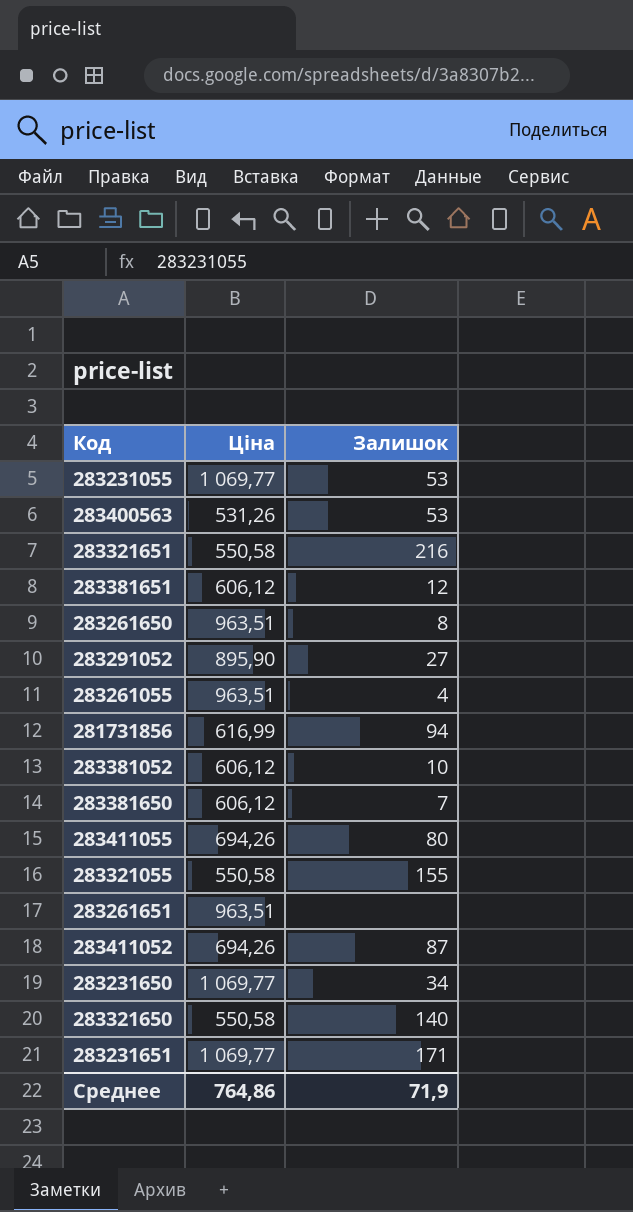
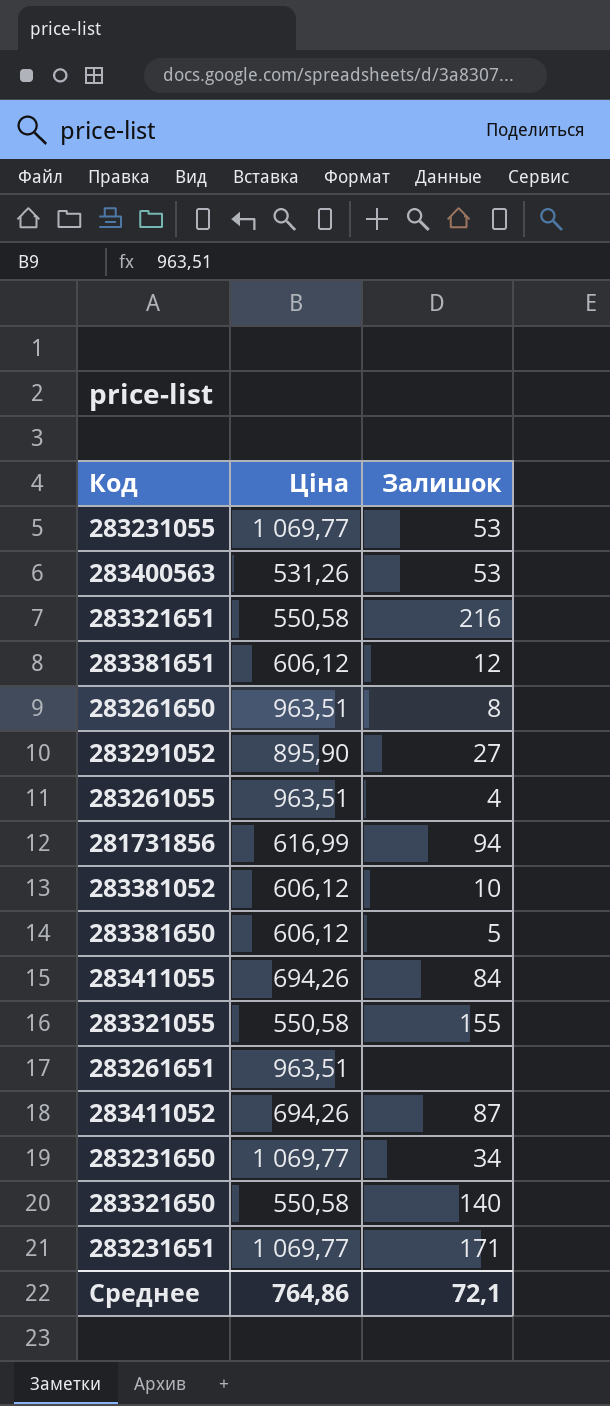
283381650 | Залишок: 7 -> 5
283411055 | Залишок: 80 -> 84
Среднее | Залишок: 71,9 -> 72,1

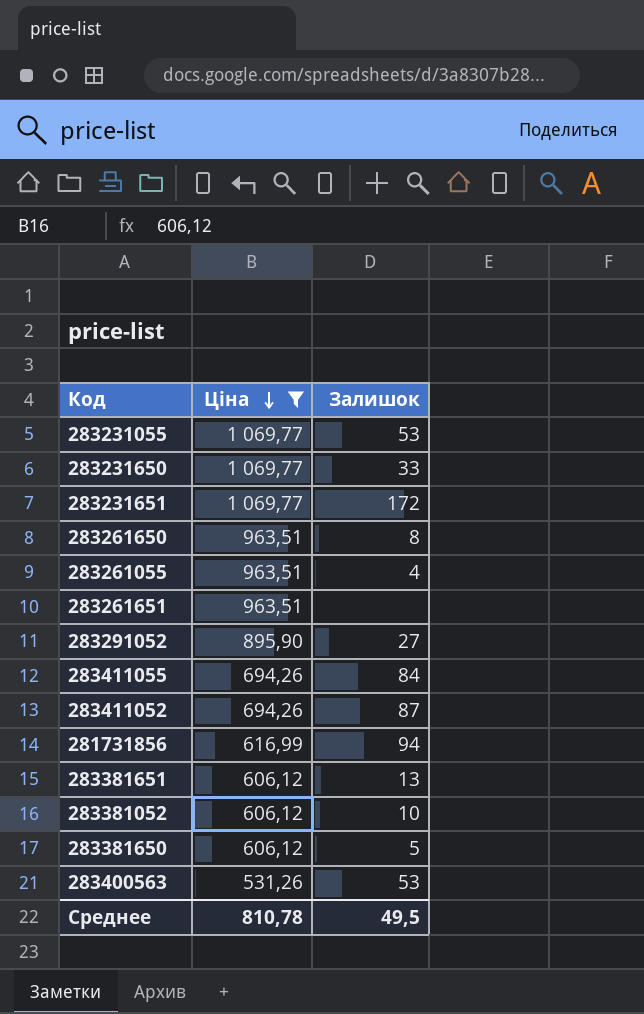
filter: none -> Ціна != 550,58
row order: none -> Ціна descending
283231650 | Залишок: 34 -> 33
283231651 | Залишок: 171 -> 172
283381651 | Залишок: 12 -> 13
Среднее | Ціна: 764,86 -> 810,78
Среднее | Залишок: 72,1 -> 49,5

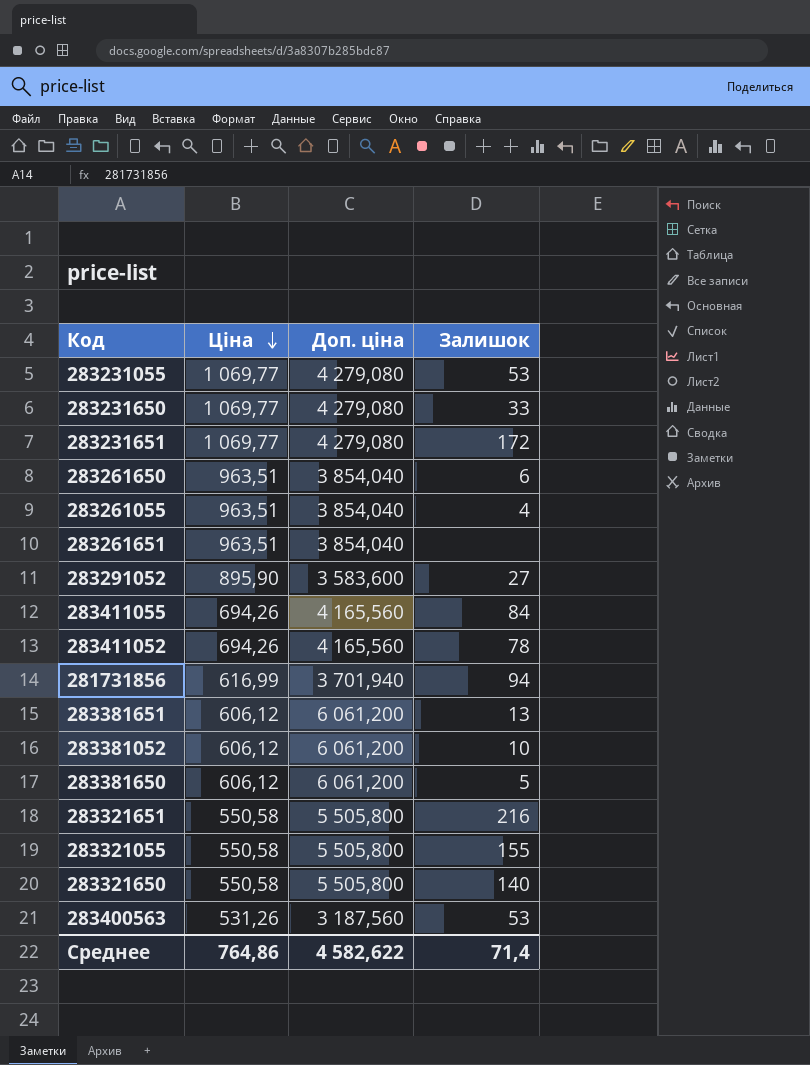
filter: Ціна != 550,58 -> none
column Доп. ціна | position: none -> 3
283261650 | Залишок: 8 -> 6
283411052 | Залишок: 87 -> 78
Среднее | Ціна: 810,78 -> 764,86
Среднее | Залишок: 49,5 -> 71,4

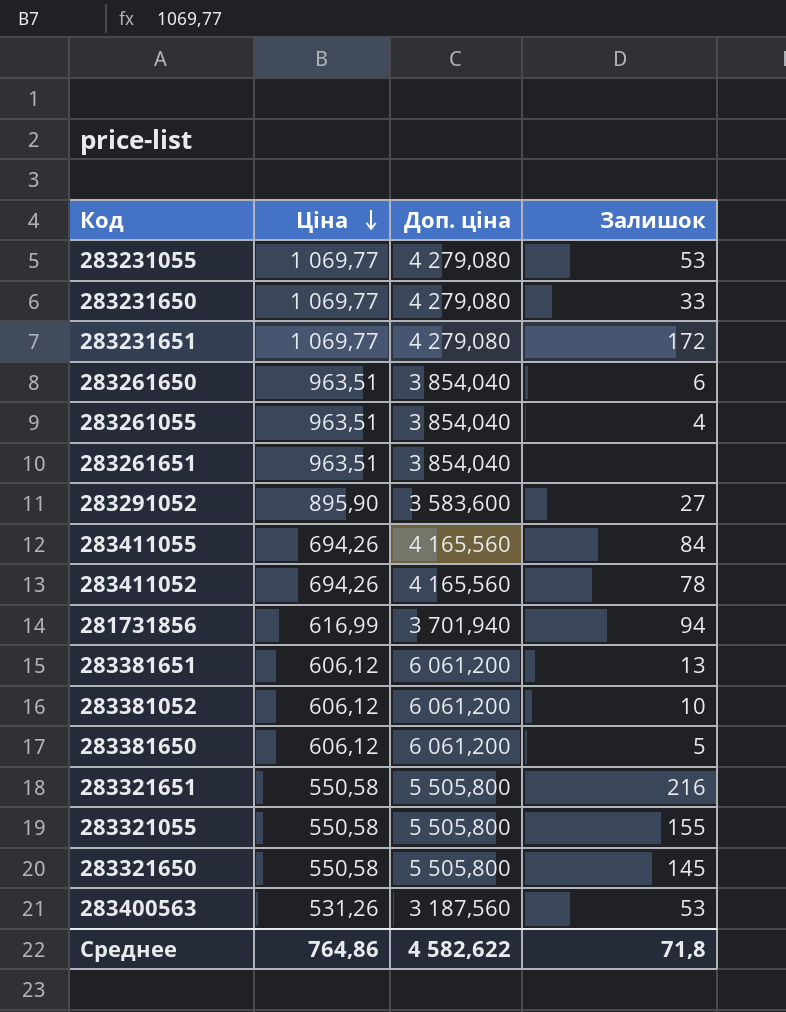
283321650 | Залишок: 140 -> 145
Среднее | Залишок: 71,4 -> 71,8

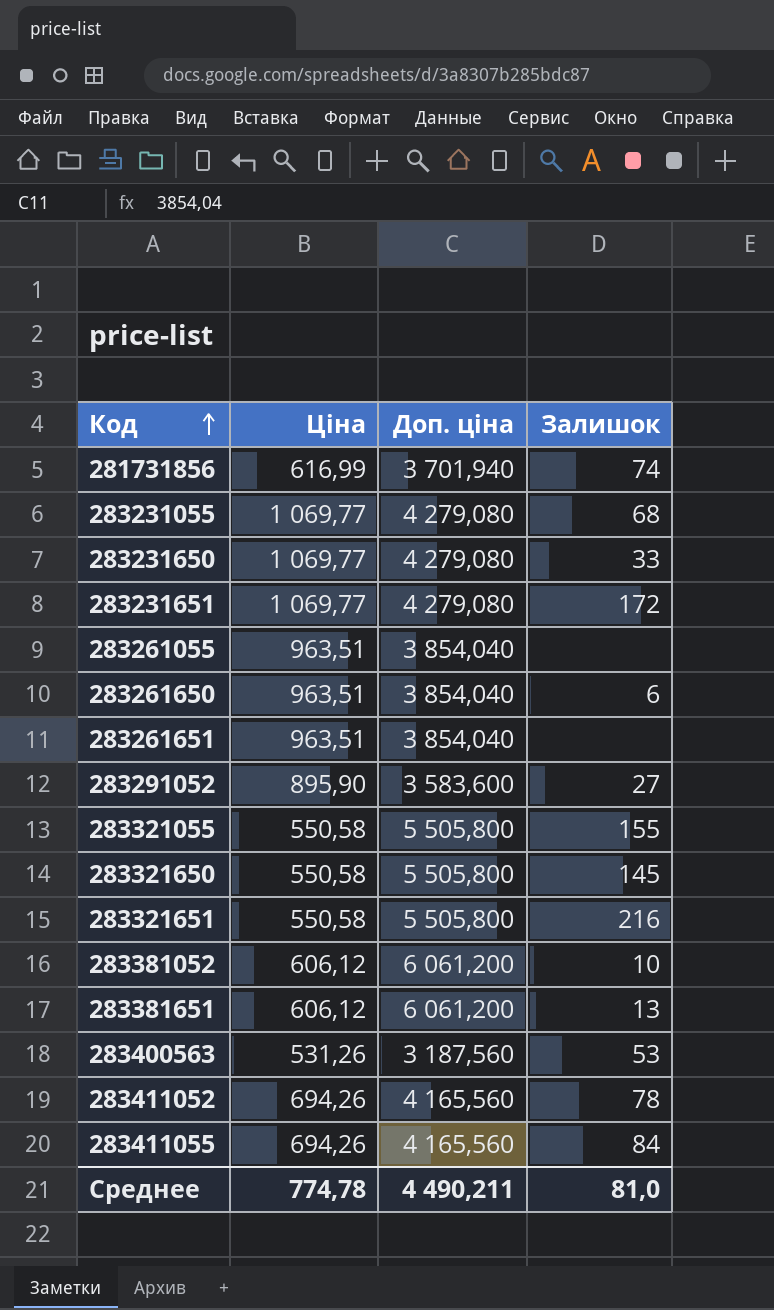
row order: Ціна descending -> Код ascending
row 283381650: 606,12 | 6 061,200 | 5 -> none
281731856 | Залишок: 94 -> 74
283231055 | Залишок: 53 -> 68
283261055 | Залишок: 4 -> none
Среднее | Ціна: 764,86 -> 774,78
Среднее | Доп. ціна: 4 582,622 -> 4 490,211
Среднее | Залишок: 71,8 -> 81,0

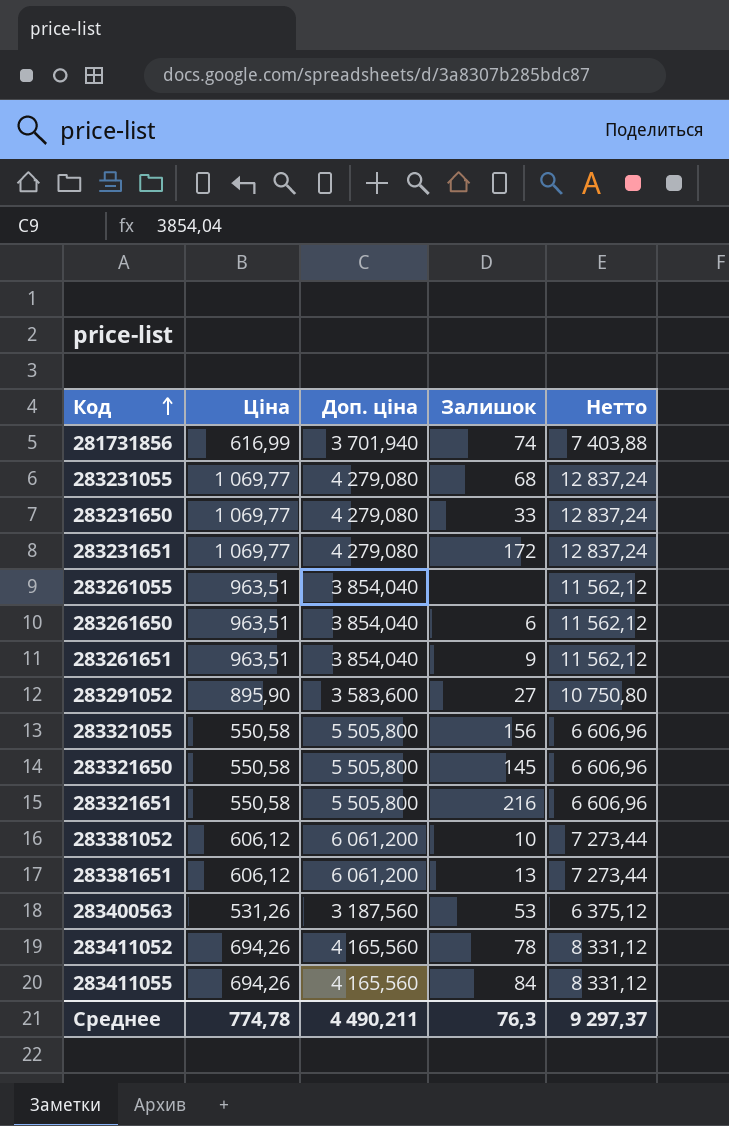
column Нетто | formula: none -> [Ціна] * 12
283261651 | Залишок: none -> 9
283321055 | Залишок: 155 -> 156
Среднее | Залишок: 81,0 -> 76,3

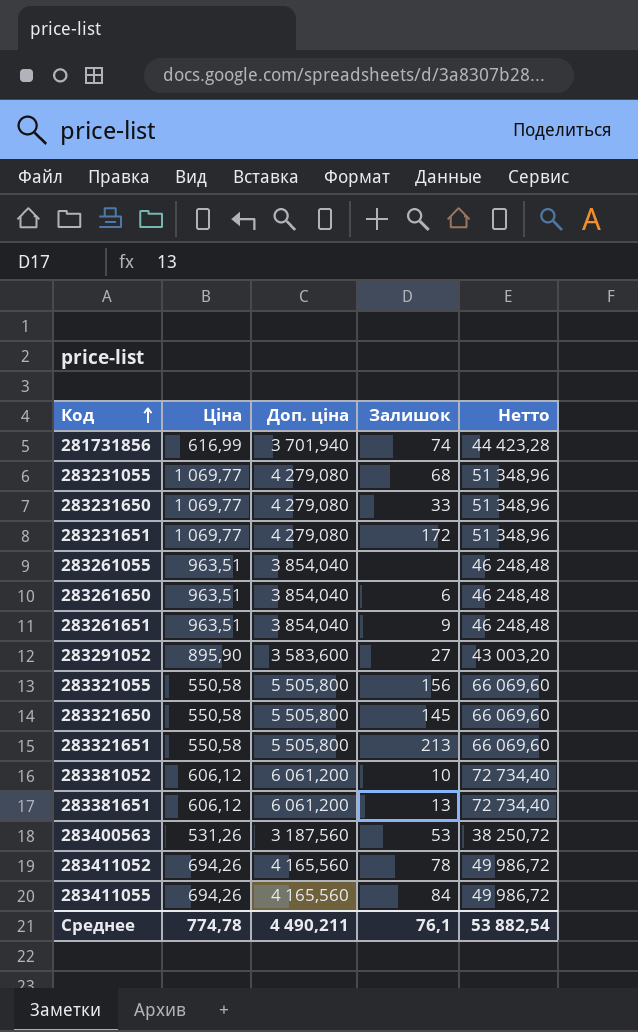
column Нетто | formula: [Ціна] * 12 -> [Доп. ціна] * 12
283321651 | Залишок: 216 -> 213
Среднее | Залишок: 76,3 -> 76,1
Среднее | Нетто: 9 297,37 -> 53 882,54

